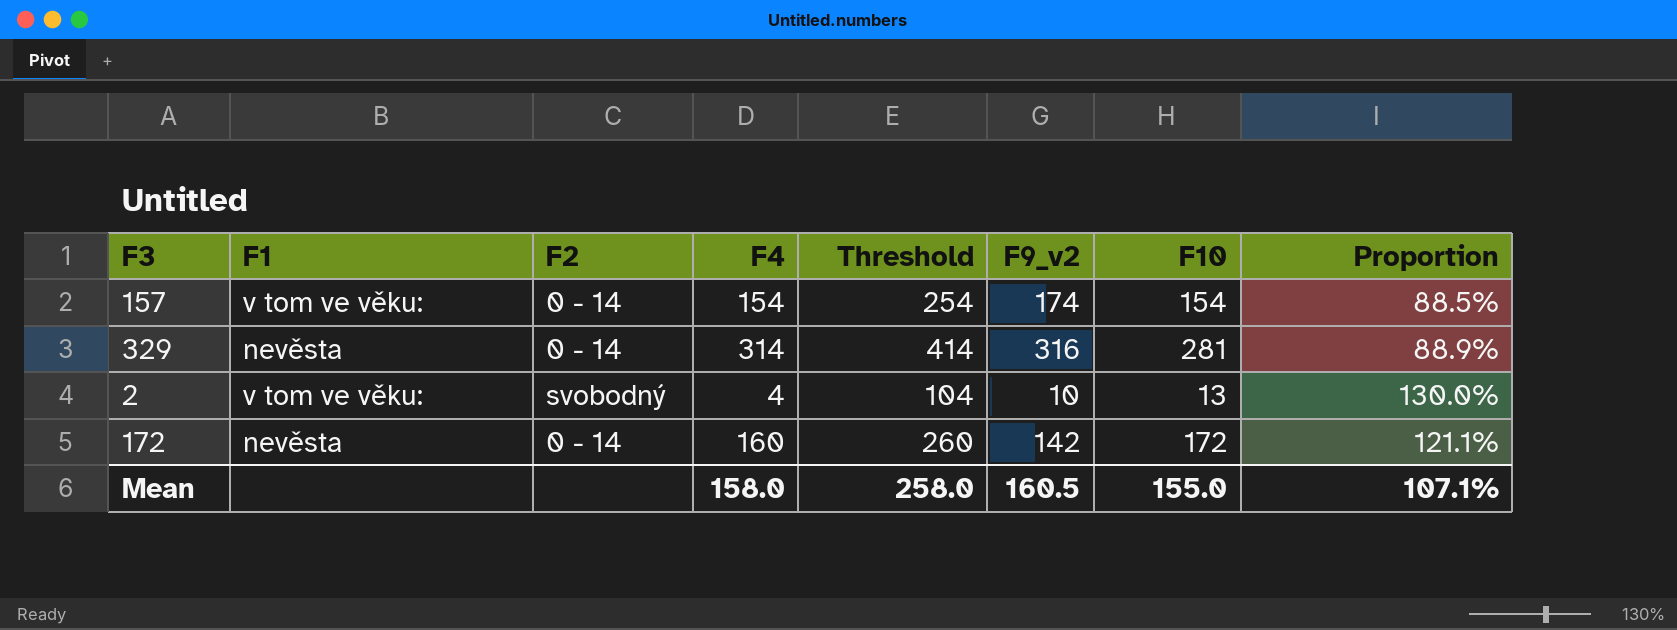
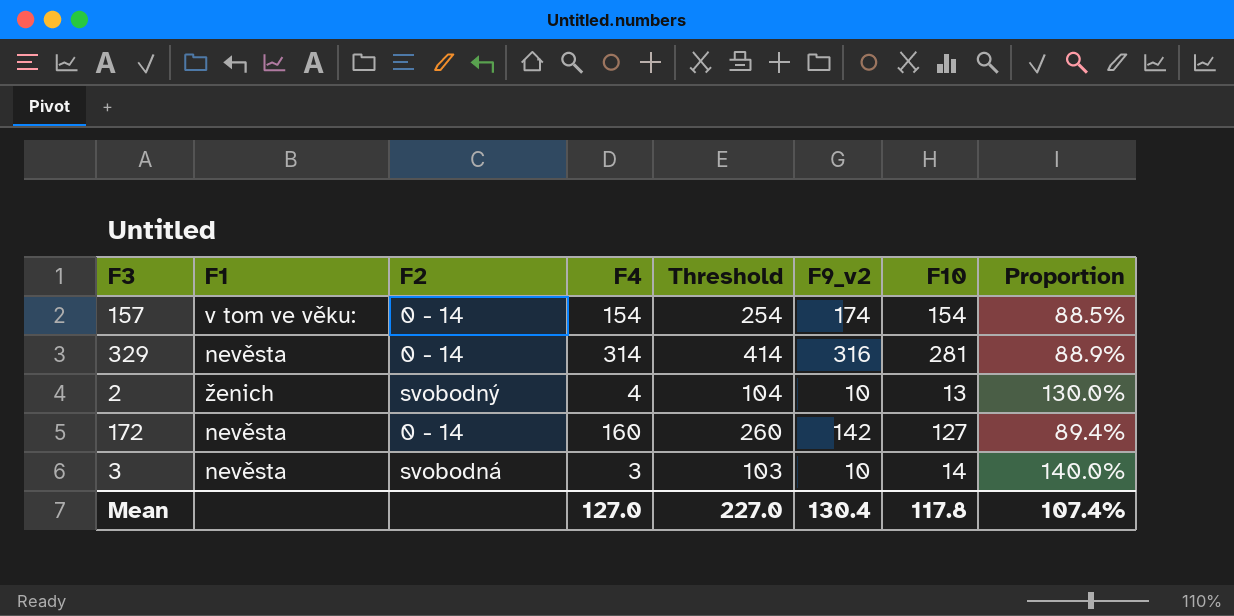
2 | F1: v tom ve věku: -> ženich
172 | F10: 172 -> 127
172 | Proportion: 121.1% -> 89.4%
row 3: none -> nevěsta | svobodná | 3 | 103 | 10 | 14 | 140.0%
Mean | F4: 158.0 -> 127.0
Mean | Threshold: 258.0 -> 227.0
Mean | F9_v2: 160.5 -> 130.4
Mean | F10: 155.0 -> 117.8
Mean | Proportion: 107.1% -> 107.4%

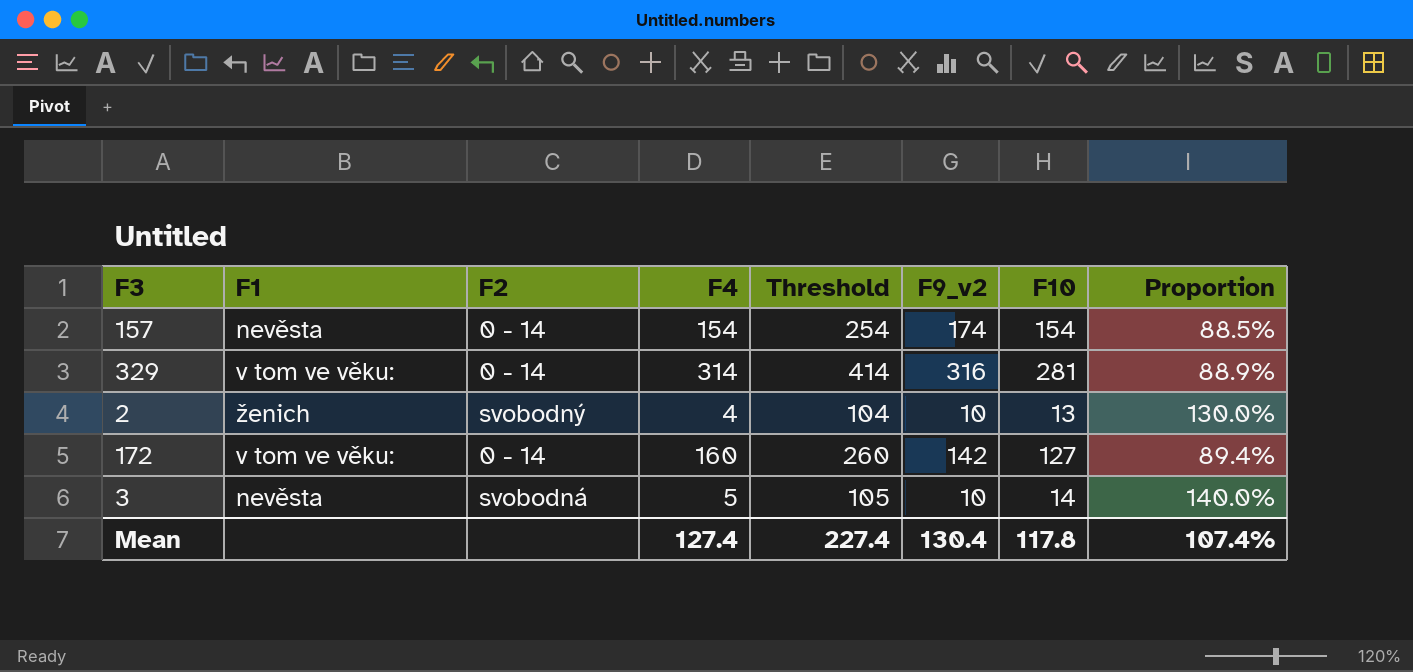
157 | F1: v tom ve věku: -> nevěsta
329 | F1: nevěsta -> v tom ve věku:
172 | F1: nevěsta -> v tom ve věku:
3 | F4: 3 -> 5
3 | Threshold: 103 -> 105
Mean | F4: 127.0 -> 127.4
Mean | Threshold: 227.0 -> 227.4

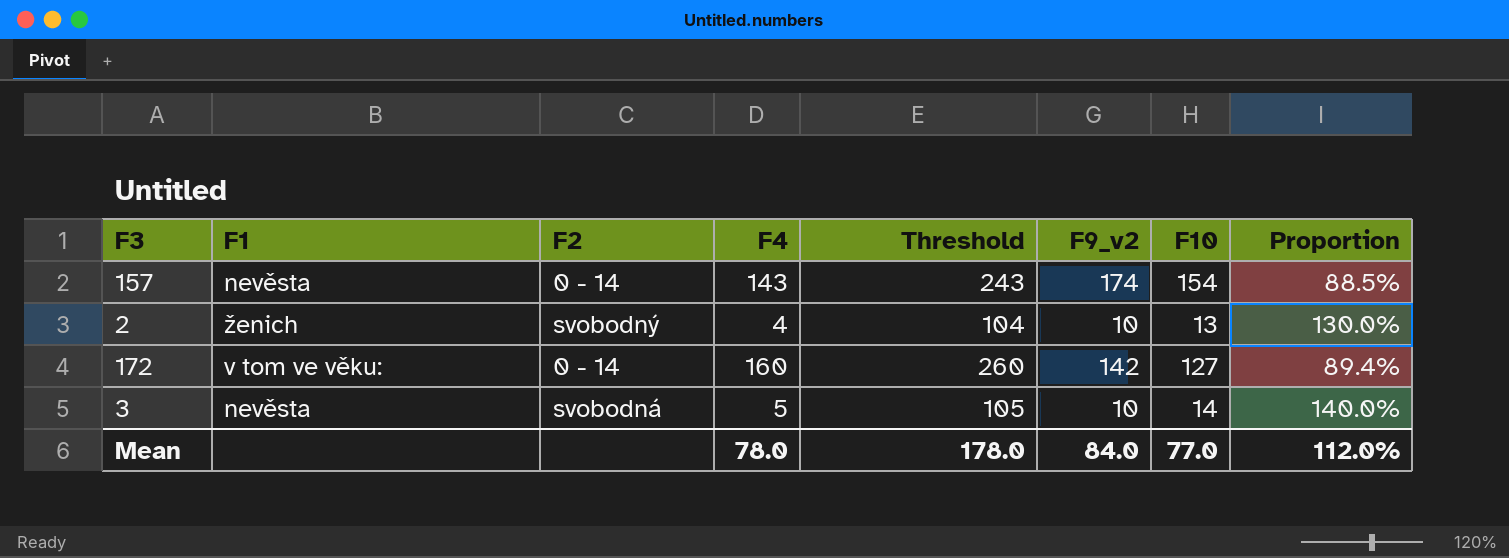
row 329: v tom ve věku: | 0 - 14 | 314 | 414 | 316 | 281 | 88.9% -> none
157 | F4: 154 -> 143
157 | Threshold: 254 -> 243
Mean | F4: 127.4 -> 78.0
Mean | Threshold: 227.4 -> 178.0
Mean | F9_v2: 130.4 -> 84.0
Mean | F10: 117.8 -> 77.0
Mean | Proportion: 107.4% -> 112.0%

